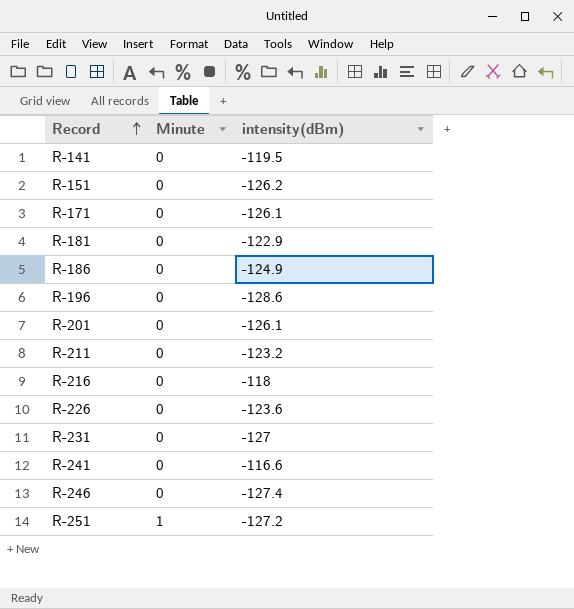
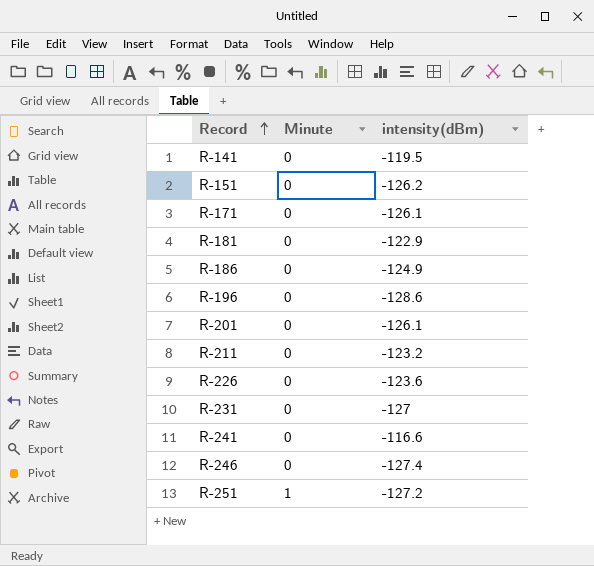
row R-216: 0 | -118 -> none

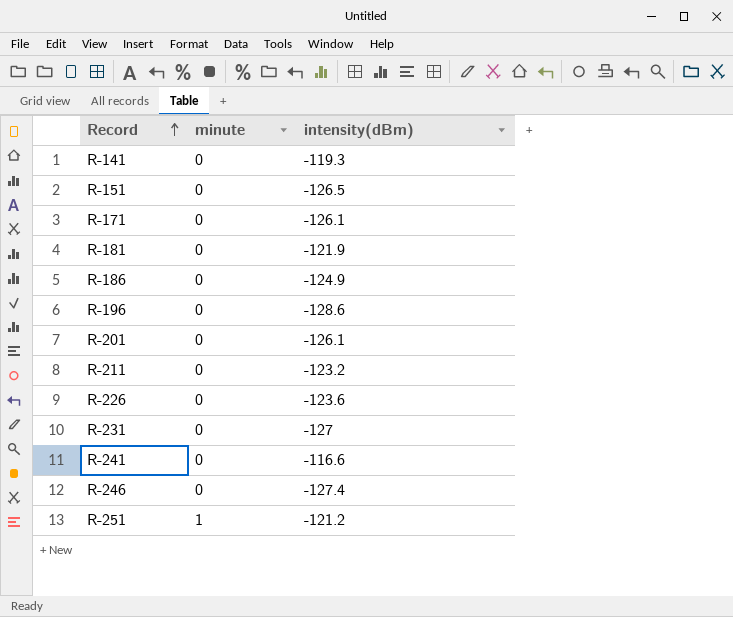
column name: Minute -> minute
R-141 | intensity(dBm): -119.5 -> -119.3
R-151 | intensity(dBm): -126.2 -> -126.5
R-181 | intensity(dBm): -122.9 -> -121.9
R-251 | intensity(dBm): -127.2 -> -121.2

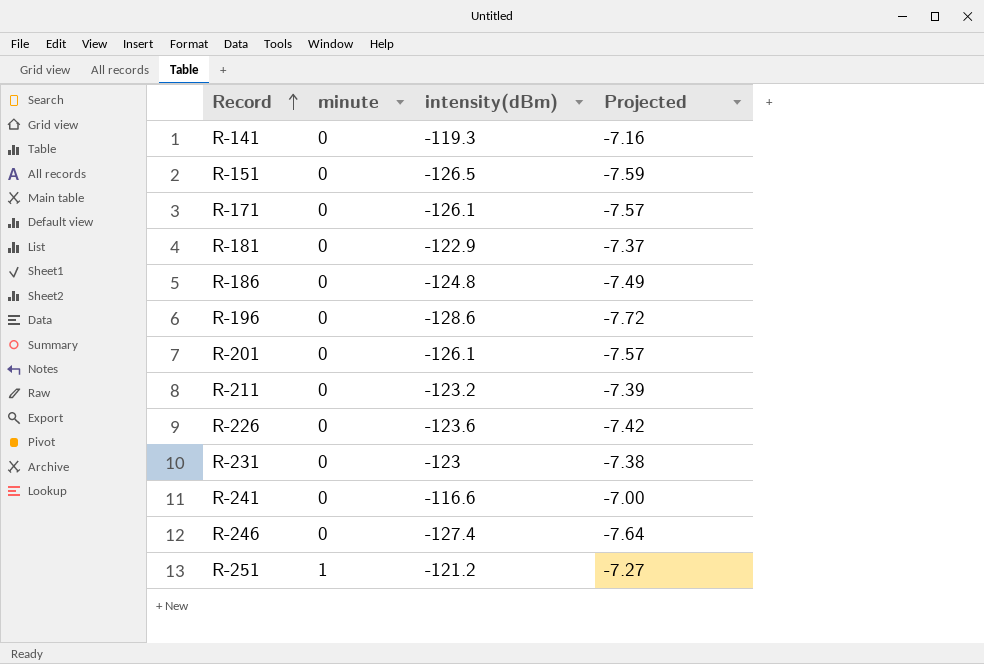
column Projected | formula: none -> [intensity(dBm)] * 0.06
R-181 | intensity(dBm): -121.9 -> -122.9
R-186 | intensity(dBm): -124.9 -> -124.8
R-231 | intensity(dBm): -127 -> -123

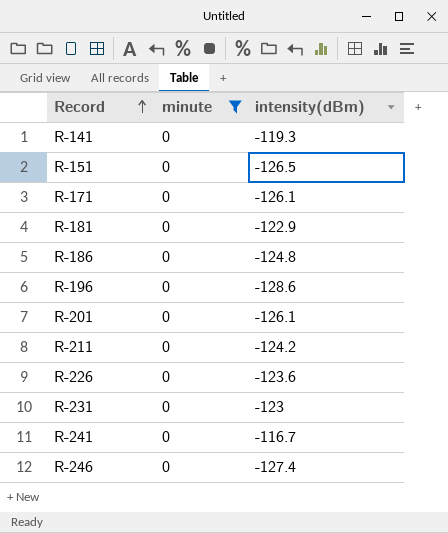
filter: none -> minute = 0
column Projected | formula: [intensity(dBm)] * 0.06 -> none
R-211 | intensity(dBm): -123.2 -> -124.2
R-241 | intensity(dBm): -116.6 -> -116.7

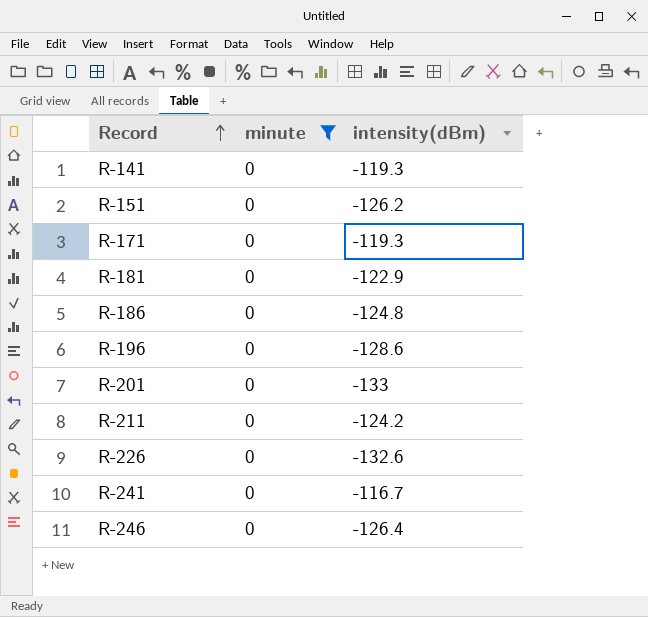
row R-231: 0 | -123 -> none
R-151 | intensity(dBm): -126.5 -> -126.2
R-171 | intensity(dBm): -126.1 -> -119.3
R-201 | intensity(dBm): -126.1 -> -133
R-226 | intensity(dBm): -123.6 -> -132.6
R-246 | intensity(dBm): -127.4 -> -126.4

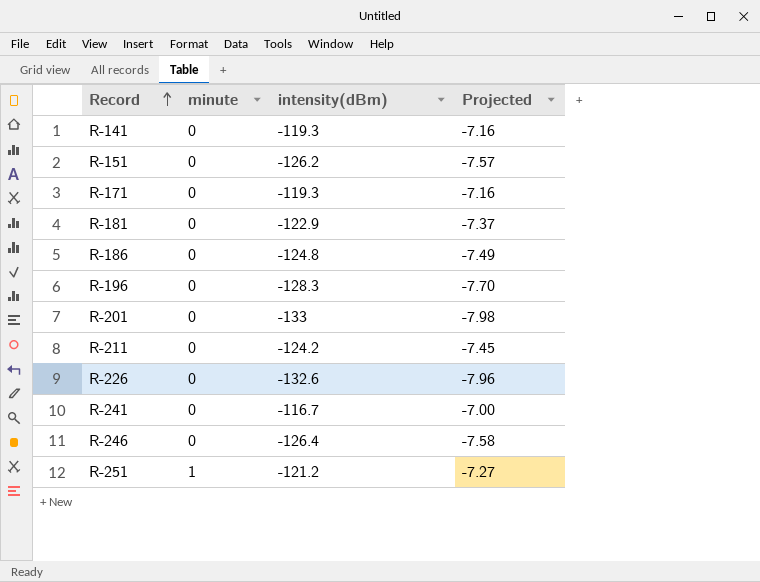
filter: minute = 0 -> none
column Projected | formula: none -> [intensity(dBm)] * 0.06
R-196 | intensity(dBm): -128.6 -> -128.3

